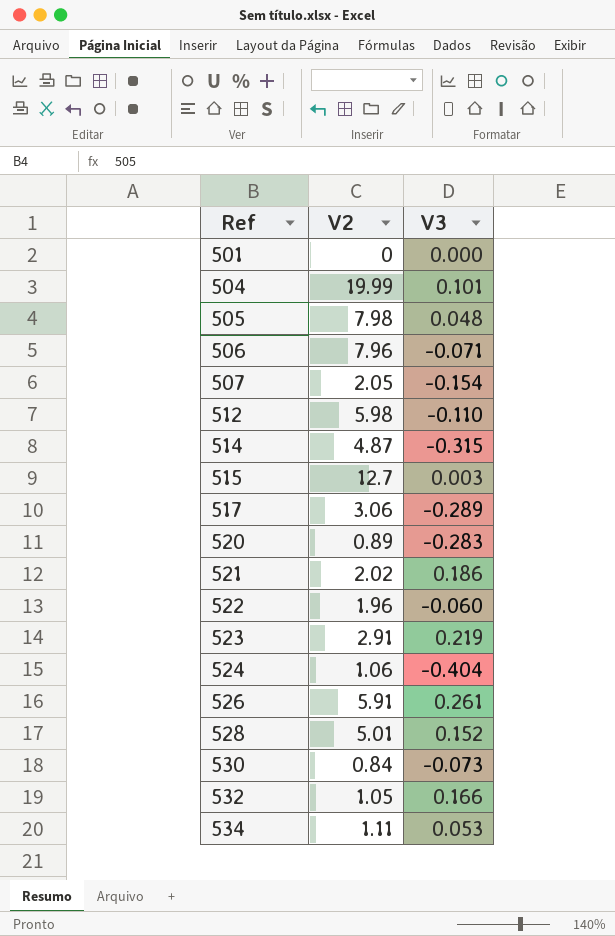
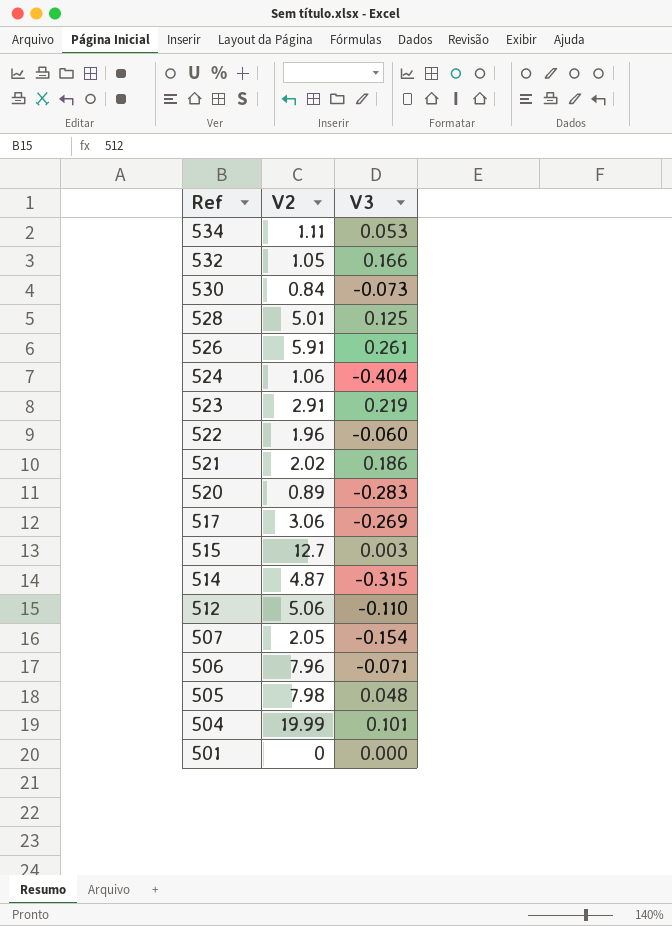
row order: Ref ascending -> Ref descending
528 | V3: 0.152 -> 0.125
517 | V3: -0.289 -> -0.269
512 | V2: 5.98 -> 5.06

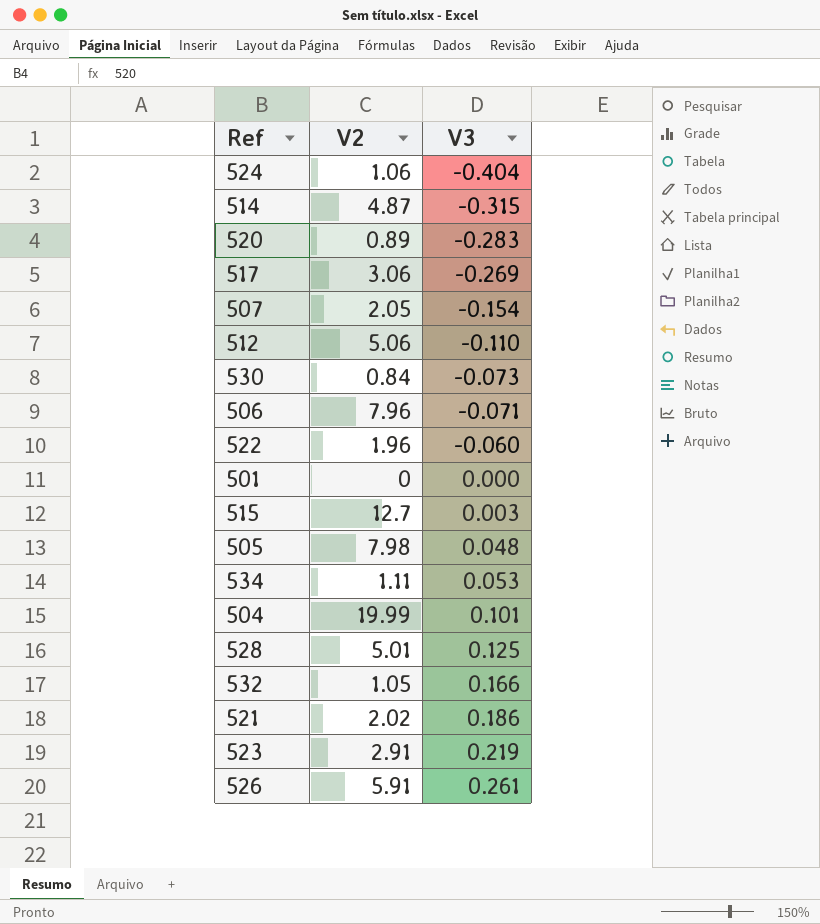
row order: Ref descending -> V3 ascending

